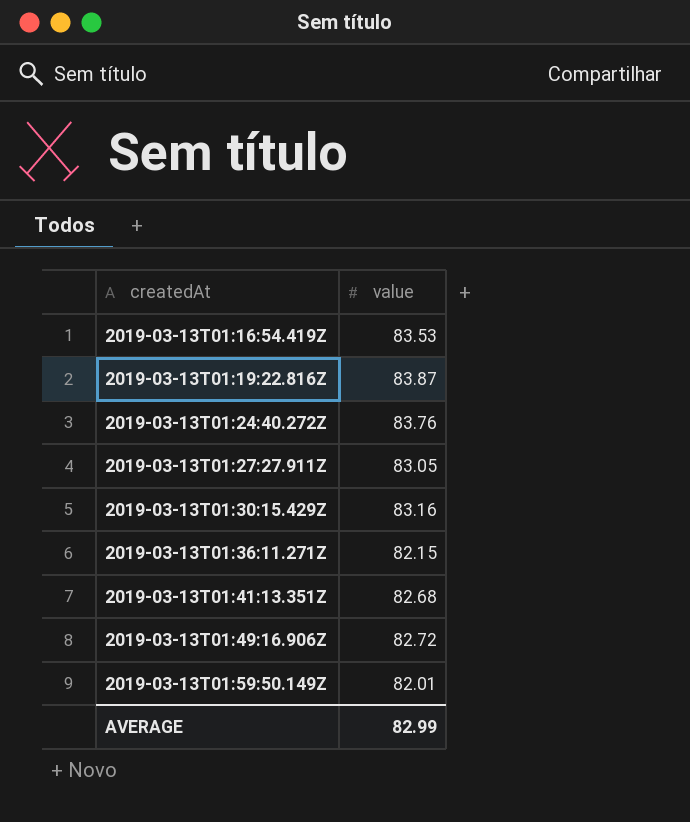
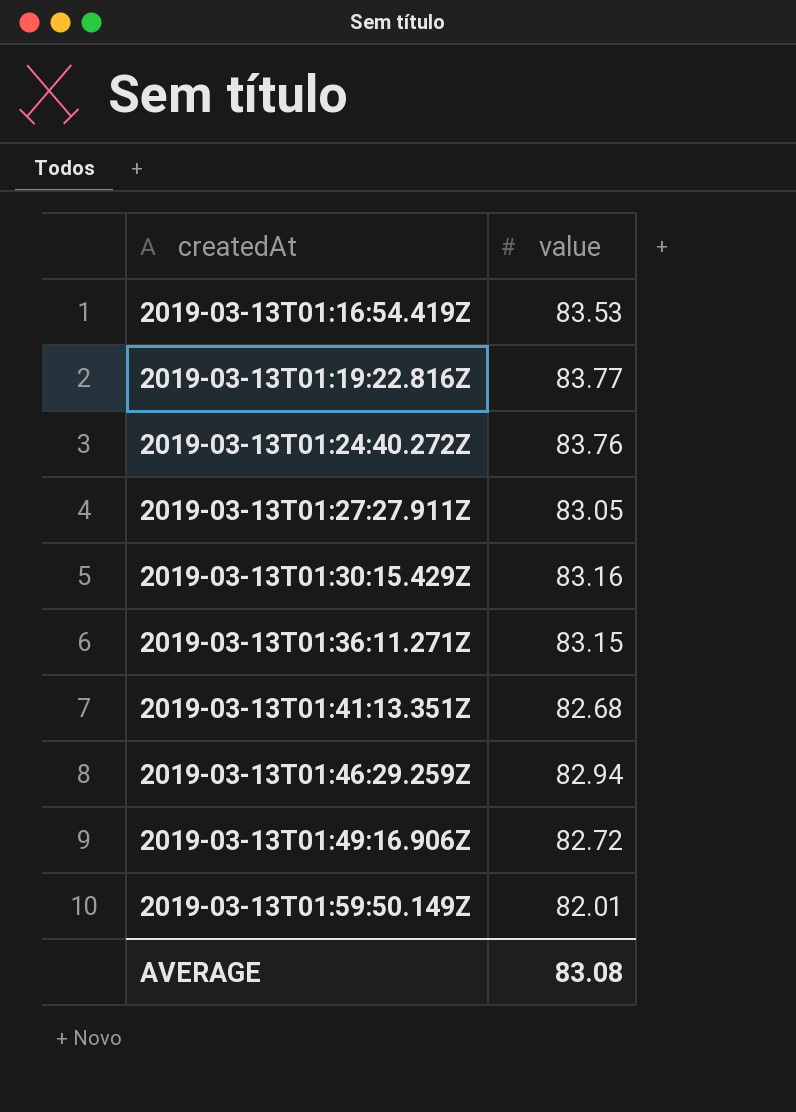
2019-03-13T01:19:22.816Z | value: 83.87 -> 83.77
2019-03-13T01:36:11.271Z | value: 82.15 -> 83.15
row 2019-03-13T01:46:29.259Z: none -> 82.94
AVERAGE | value: 82.99 -> 83.08

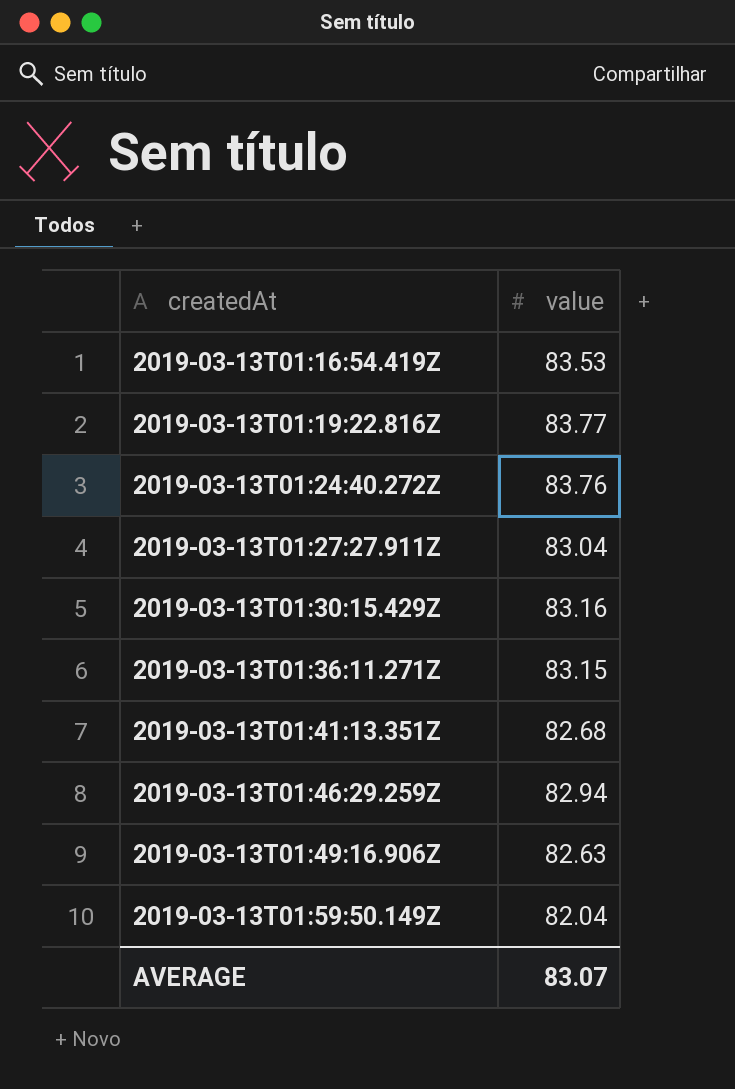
2019-03-13T01:27:27.911Z | value: 83.05 -> 83.04
2019-03-13T01:49:16.906Z | value: 82.72 -> 82.63
2019-03-13T01:59:50.149Z | value: 82.01 -> 82.04
AVERAGE | value: 83.08 -> 83.07

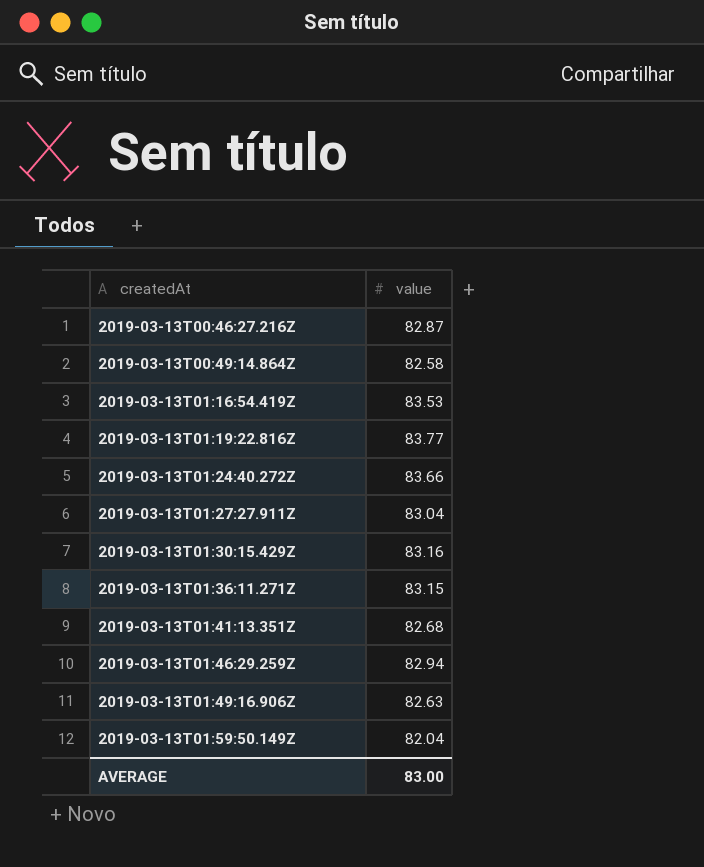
row 2019-03-13T00:46:27.216Z: none -> 82.87
row 2019-03-13T00:49:14.864Z: none -> 82.58
2019-03-13T01:24:40.272Z | value: 83.76 -> 83.66
AVERAGE | value: 83.07 -> 83.00

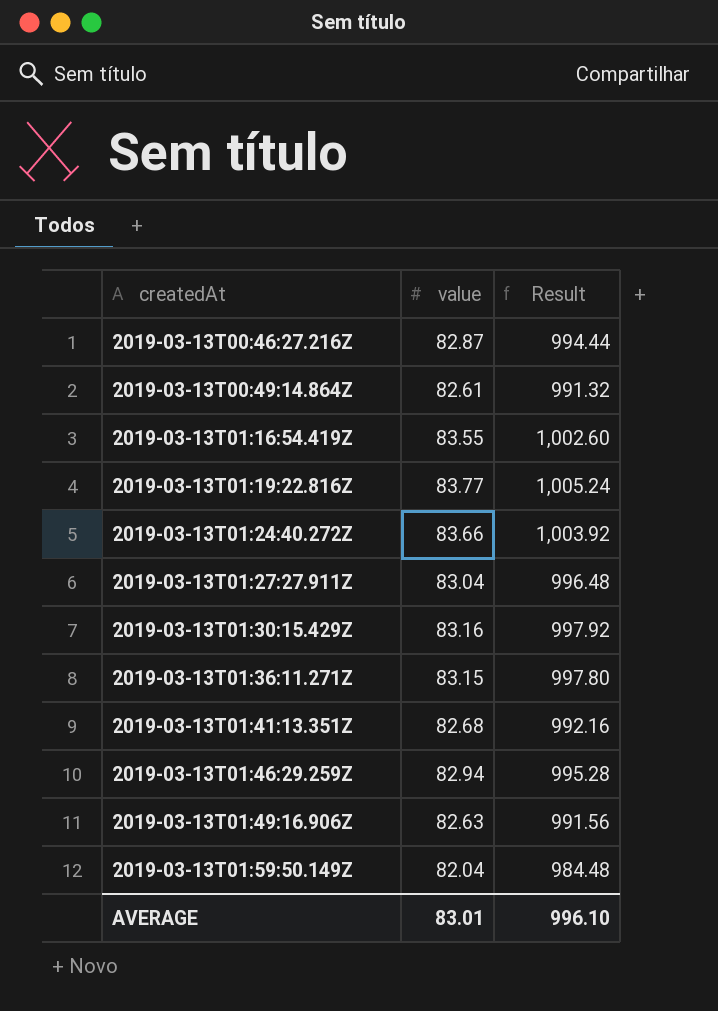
column Result | formula: none -> [value] * 12
2019-03-13T00:49:14.864Z | value: 82.58 -> 82.61
2019-03-13T01:16:54.419Z | value: 83.53 -> 83.55
AVERAGE | value: 83.00 -> 83.01

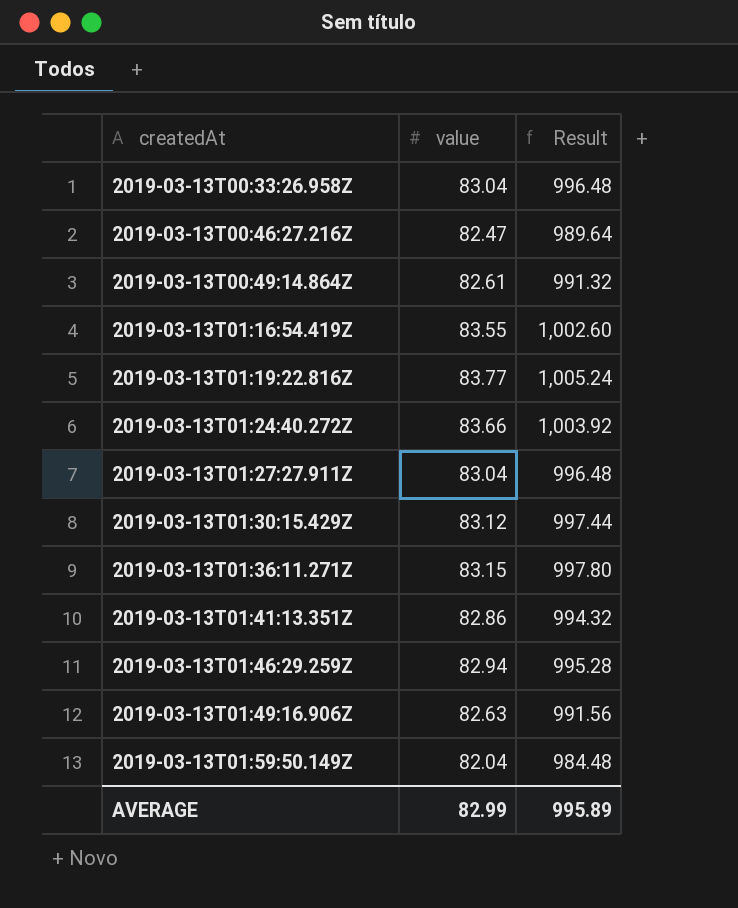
row 2019-03-13T00:33:26.958Z: none -> 83.04 | 996.48
2019-03-13T00:46:27.216Z | value: 82.87 -> 82.47
2019-03-13T00:46:27.216Z | Result: 994.44 -> 989.64
2019-03-13T01:30:15.429Z | value: 83.16 -> 83.12
2019-03-13T01:30:15.429Z | Result: 997.92 -> 997.44
2019-03-13T01:41:13.351Z | value: 82.68 -> 82.86
2019-03-13T01:41:13.351Z | Result: 992.16 -> 994.32
AVERAGE | value: 83.01 -> 82.99
AVERAGE | Result: 996.10 -> 995.89

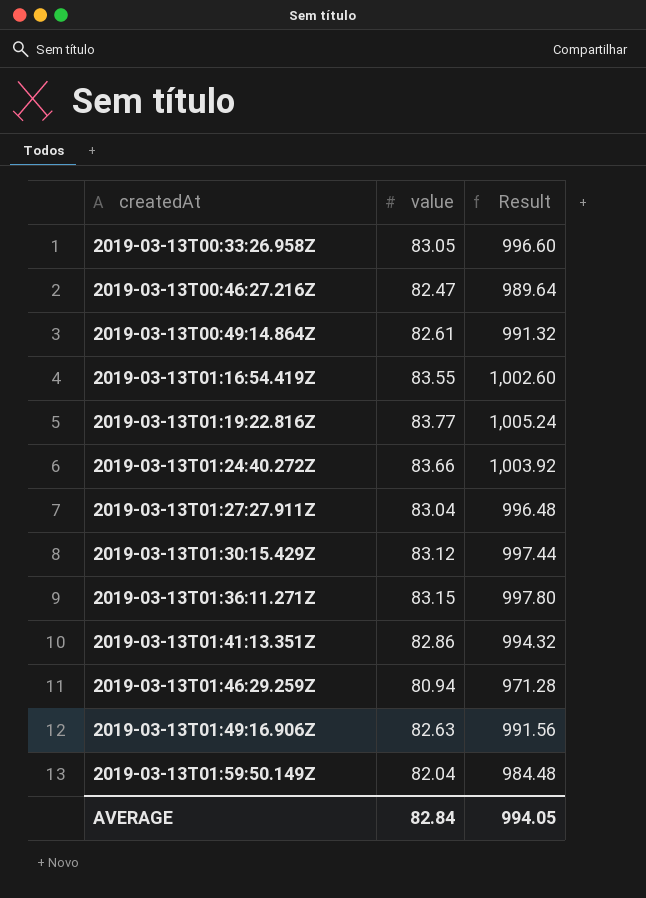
2019-03-13T00:33:26.958Z | value: 83.04 -> 83.05
2019-03-13T00:33:26.958Z | Result: 996.48 -> 996.60
2019-03-13T01:46:29.259Z | value: 82.94 -> 80.94
2019-03-13T01:46:29.259Z | Result: 995.28 -> 971.28
AVERAGE | value: 82.99 -> 82.84
AVERAGE | Result: 995.89 -> 994.05

